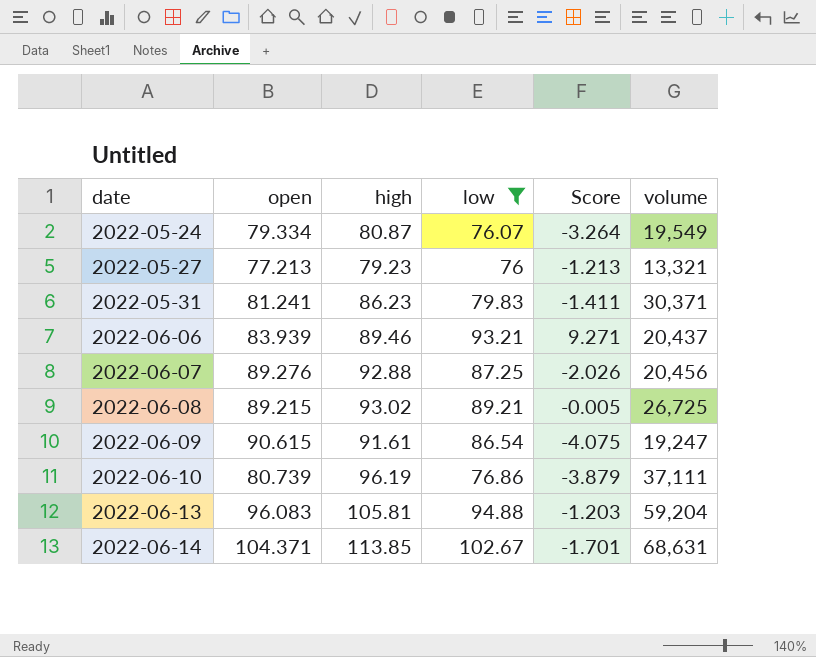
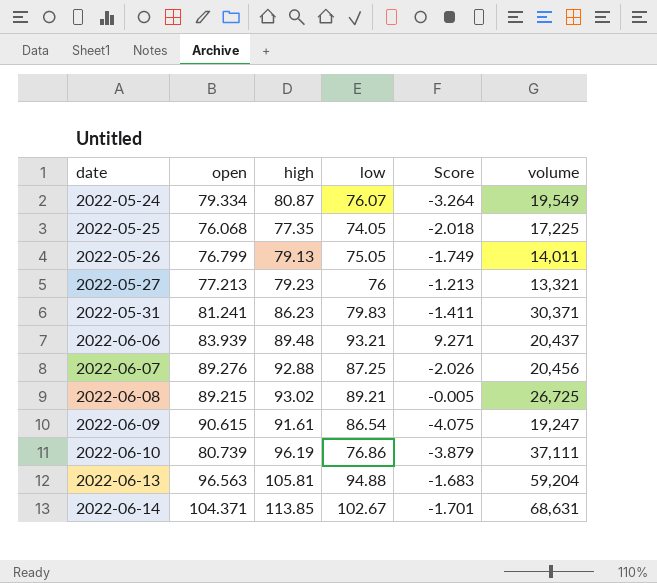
filter: low >= 76 -> none
2022-06-06 | high: 89.46 -> 89.48
2022-06-13 | open: 96.083 -> 96.563
2022-06-13 | Score: -1.203 -> -1.683

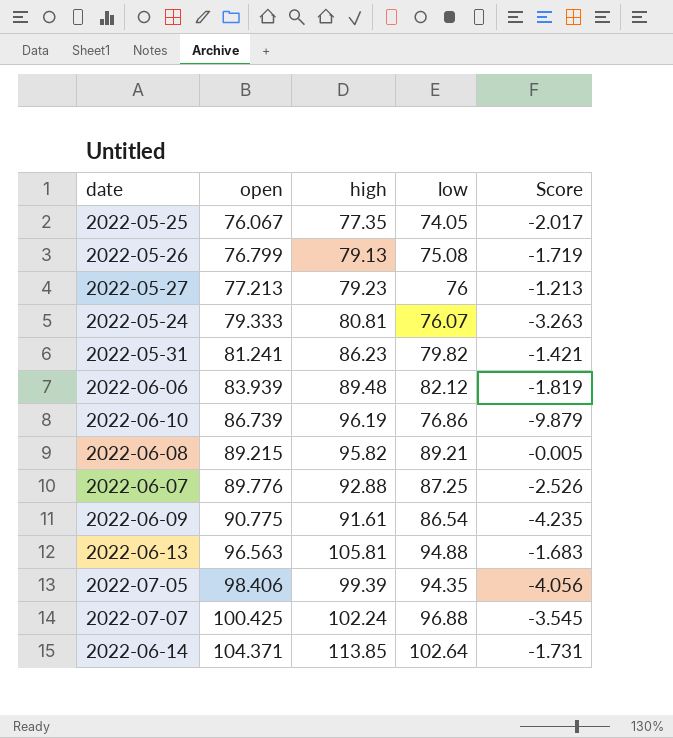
row order: date ascending -> open ascending
column volume | position: 6 -> none
2022-05-25 | open: 76.068 -> 76.067
2022-05-25 | Score: -2.018 -> -2.017
2022-05-26 | low: 75.05 -> 75.08
2022-05-26 | Score: -1.749 -> -1.719
2022-05-24 | open: 79.334 -> 79.333
2022-05-24 | high: 80.87 -> 80.81
2022-05-24 | Score: -3.264 -> -3.263
2022-05-31 | low: 79.83 -> 79.82
2022-05-31 | Score: -1.411 -> -1.421
2022-06-06 | low: 93.21 -> 82.12
2022-06-06 | Score: 9.271 -> -1.819
2022-06-10 | open: 80.739 -> 86.739
2022-06-10 | Score: -3.879 -> -9.879
2022-06-08 | high: 93.02 -> 95.82
2022-06-07 | open: 89.276 -> 89.776
2022-06-07 | Score: -2.026 -> -2.526
2022-06-09 | open: 90.615 -> 90.775
2022-06-09 | Score: -4.075 -> -4.235
row 2022-07-05: none -> 98.406 | 99.39 | 94.35 | -4.056
row 2022-07-07: none -> 100.425 | 102.24 | 96.88 | -3.545
2022-06-14 | low: 102.67 -> 102.64
2022-06-14 | Score: -1.701 -> -1.731

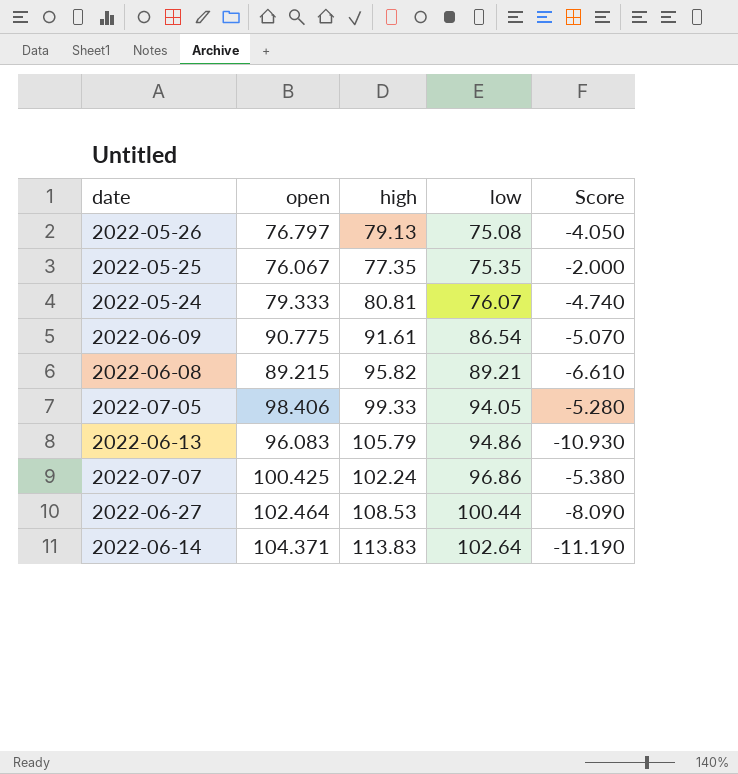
row order: open ascending -> low ascending
column Score | formula: [low] - [open] -> [low] - [high]
row 2022-05-27: 77.213 | 79.23 | 76 | -1.213 -> none
row 2022-05-31: 81.241 | 86.23 | 79.82 | -1.421 -> none
row 2022-06-06: 83.939 | 89.48 | 82.12 | -1.819 -> none
row 2022-06-10: 86.739 | 96.19 | 76.86 | -9.879 -> none
row 2022-06-07: 89.776 | 92.88 | 87.25 | -2.526 -> none
2022-05-26 | open: 76.799 -> 76.797
2022-05-25 | low: 74.05 -> 75.35
2022-07-05 | high: 99.39 -> 99.33
2022-07-05 | low: 94.35 -> 94.05
2022-06-13 | open: 96.563 -> 96.083
2022-06-13 | high: 105.81 -> 105.79
2022-06-13 | low: 94.88 -> 94.86
2022-07-07 | low: 96.88 -> 96.86
row 2022-06-27: none -> 102.464 | 108.53 | 100.44 | -8.090
2022-06-14 | high: 113.85 -> 113.83

